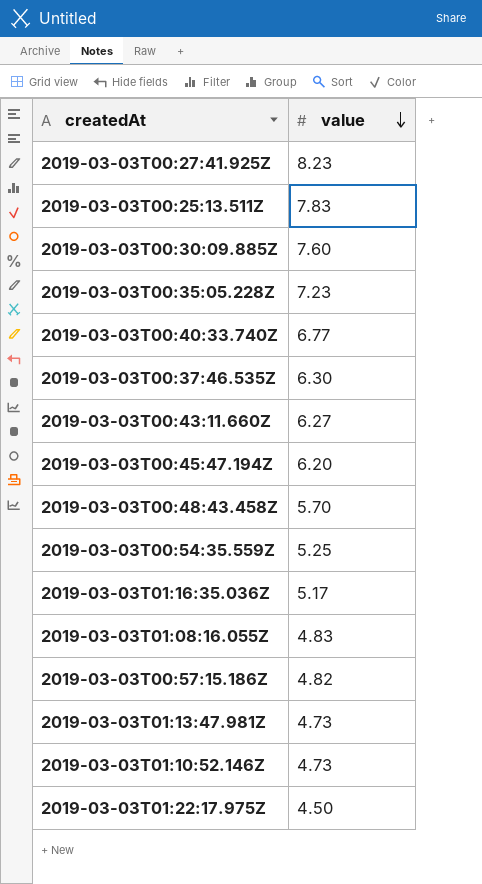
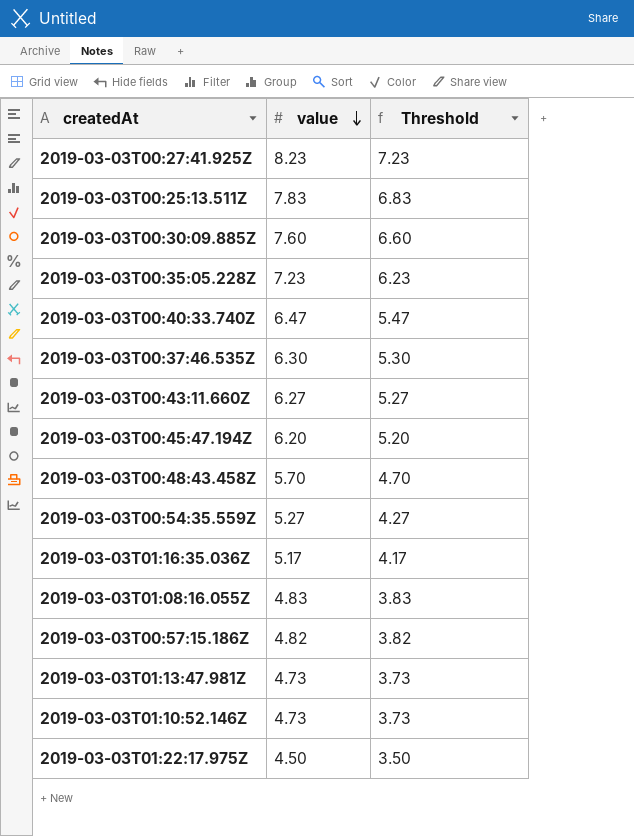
column Threshold | formula: none -> [value] - 1
2019-03-03T00:40:33.740Z | value: 6.77 -> 6.47
2019-03-03T00:54:35.559Z | value: 5.25 -> 5.27

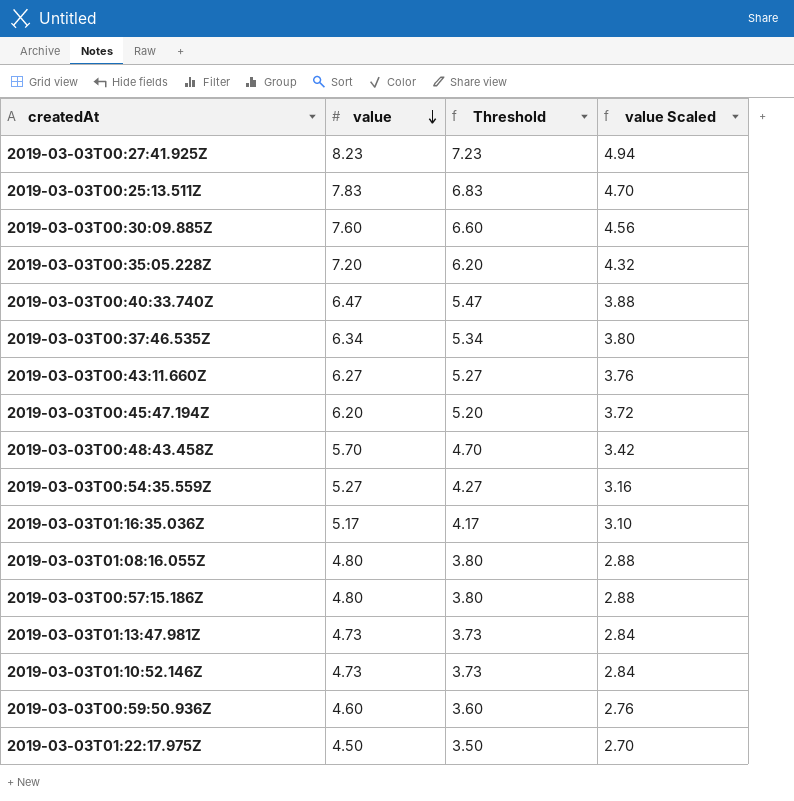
column value Scaled | formula: none -> [value] * 0.6
2019-03-03T00:35:05.228Z | value: 7.23 -> 7.20
2019-03-03T00:35:05.228Z | Threshold: 6.23 -> 6.20
2019-03-03T00:37:46.535Z | value: 6.30 -> 6.34
2019-03-03T00:37:46.535Z | Threshold: 5.30 -> 5.34
2019-03-03T01:08:16.055Z | value: 4.83 -> 4.80
2019-03-03T01:08:16.055Z | Threshold: 3.83 -> 3.80
2019-03-03T00:57:15.186Z | value: 4.82 -> 4.80
2019-03-03T00:57:15.186Z | Threshold: 3.82 -> 3.80
row 2019-03-03T00:59:50.936Z: none -> 4.60 | 3.60 | 2.76

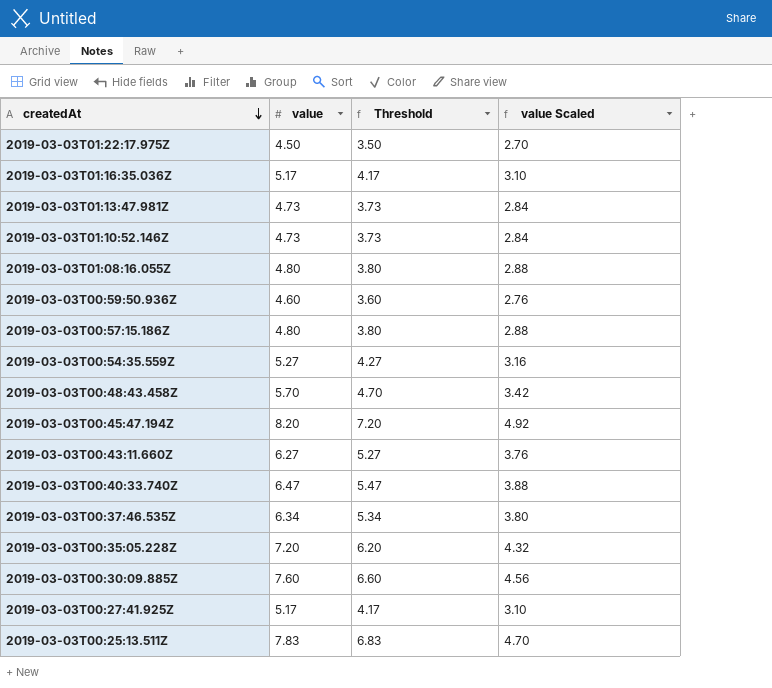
row order: value descending -> createdAt descending
2019-03-03T00:45:47.194Z | value: 6.20 -> 8.20
2019-03-03T00:45:47.194Z | Threshold: 5.20 -> 7.20
2019-03-03T00:45:47.194Z | value Scaled: 3.72 -> 4.92
2019-03-03T00:27:41.925Z | value: 8.23 -> 5.17
2019-03-03T00:27:41.925Z | Threshold: 7.23 -> 4.17
2019-03-03T00:27:41.925Z | value Scaled: 4.94 -> 3.10

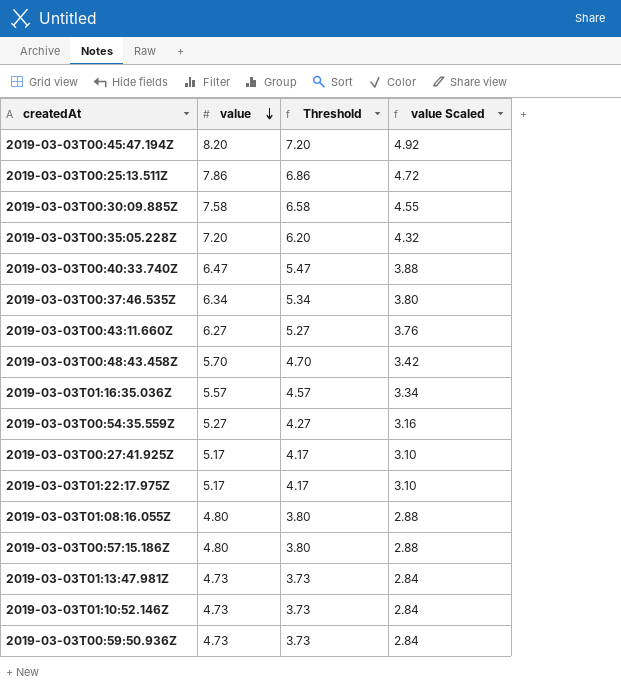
row order: createdAt descending -> value descending
2019-03-03T00:25:13.511Z | value: 7.83 -> 7.86
2019-03-03T00:25:13.511Z | Threshold: 6.83 -> 6.86
2019-03-03T00:25:13.511Z | value Scaled: 4.70 -> 4.72
2019-03-03T00:30:09.885Z | value: 7.60 -> 7.58
2019-03-03T00:30:09.885Z | Threshold: 6.60 -> 6.58
2019-03-03T00:30:09.885Z | value Scaled: 4.56 -> 4.55
2019-03-03T01:16:35.036Z | value: 5.17 -> 5.57
2019-03-03T01:16:35.036Z | Threshold: 4.17 -> 4.57
2019-03-03T01:16:35.036Z | value Scaled: 3.10 -> 3.34
2019-03-03T01:22:17.975Z | value: 4.50 -> 5.17
2019-03-03T01:22:17.975Z | Threshold: 3.50 -> 4.17
2019-03-03T01:22:17.975Z | value Scaled: 2.70 -> 3.10
2019-03-03T00:59:50.936Z | value: 4.60 -> 4.73
2019-03-03T00:59:50.936Z | Threshold: 3.60 -> 3.73
2019-03-03T00:59:50.936Z | value Scaled: 2.76 -> 2.84

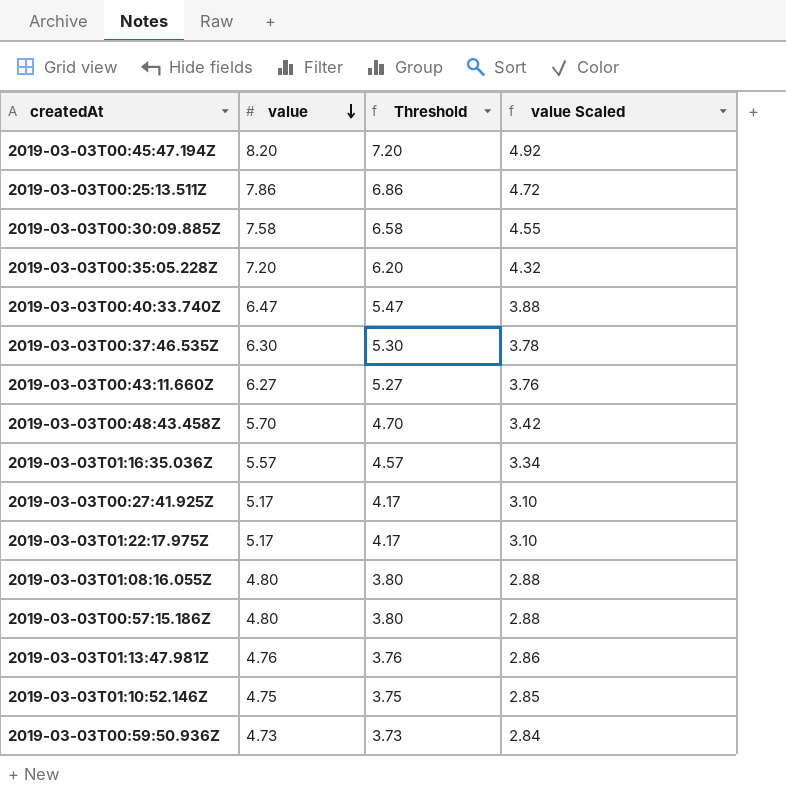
row 2019-03-03T00:54:35.559Z: 5.27 | 4.27 | 3.16 -> none
2019-03-03T00:37:46.535Z | value: 6.34 -> 6.30
2019-03-03T00:37:46.535Z | Threshold: 5.34 -> 5.30
2019-03-03T00:37:46.535Z | value Scaled: 3.80 -> 3.78
2019-03-03T01:13:47.981Z | value: 4.73 -> 4.76
2019-03-03T01:13:47.981Z | Threshold: 3.73 -> 3.76
2019-03-03T01:13:47.981Z | value Scaled: 2.84 -> 2.86
2019-03-03T01:10:52.146Z | value: 4.73 -> 4.75
2019-03-03T01:10:52.146Z | Threshold: 3.73 -> 3.75
2019-03-03T01:10:52.146Z | value Scaled: 2.84 -> 2.85

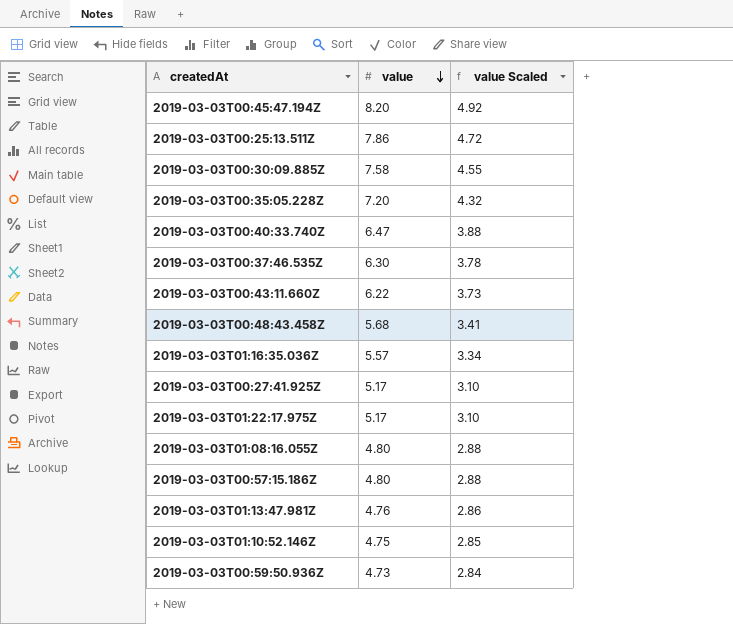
column Threshold | formula: [value] - 1 -> none
2019-03-03T00:43:11.660Z | value: 6.27 -> 6.22
2019-03-03T00:43:11.660Z | value Scaled: 3.76 -> 3.73
2019-03-03T00:48:43.458Z | value: 5.70 -> 5.68
2019-03-03T00:48:43.458Z | value Scaled: 3.42 -> 3.41

